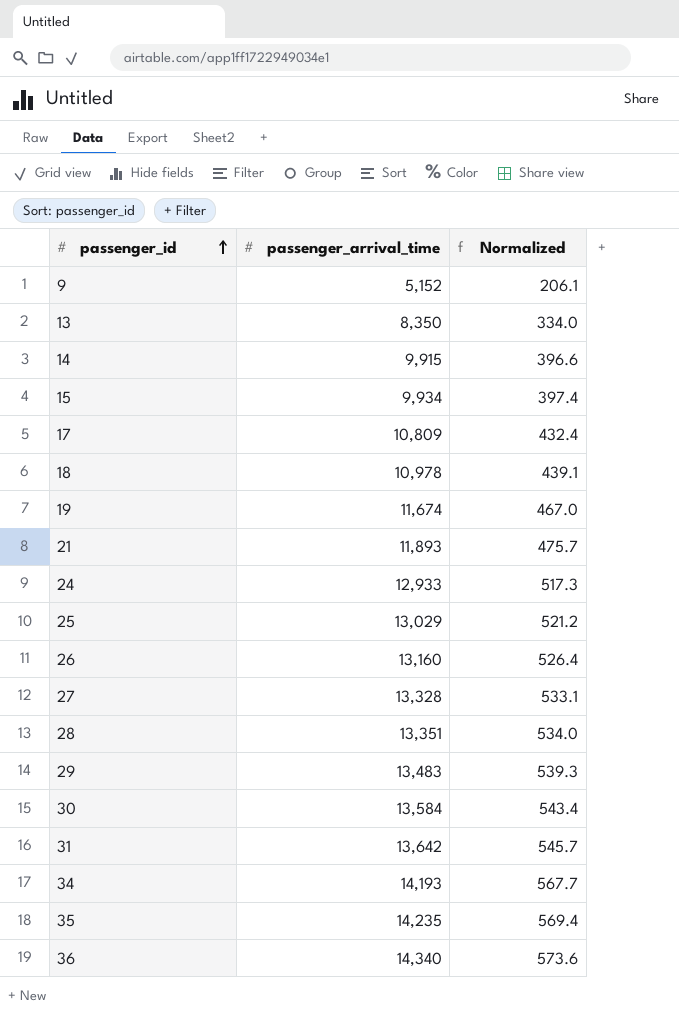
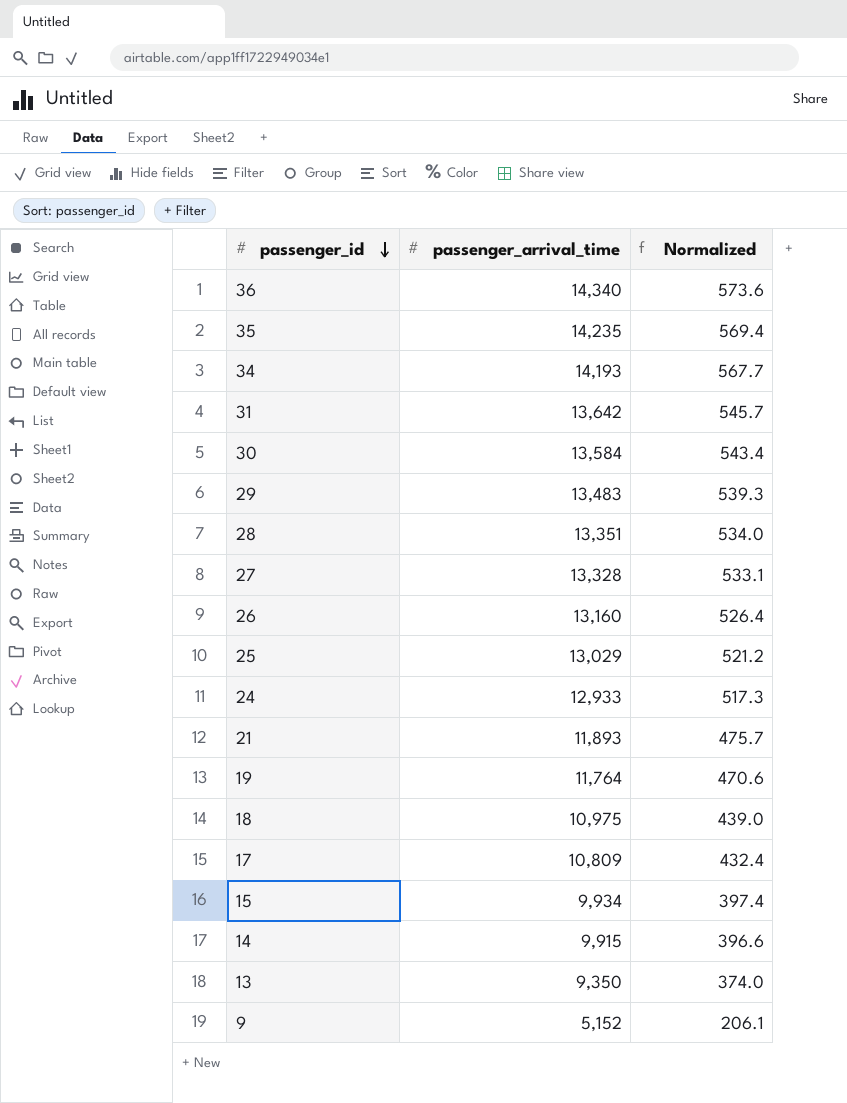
row order: passenger_id ascending -> passenger_id descending
19 | passenger_arrival_time: 11,674 -> 11,764
19 | Normalized: 467.0 -> 470.6
18 | passenger_arrival_time: 10,978 -> 10,975
18 | Normalized: 439.1 -> 439.0
13 | passenger_arrival_time: 8,350 -> 9,350
13 | Normalized: 334.0 -> 374.0

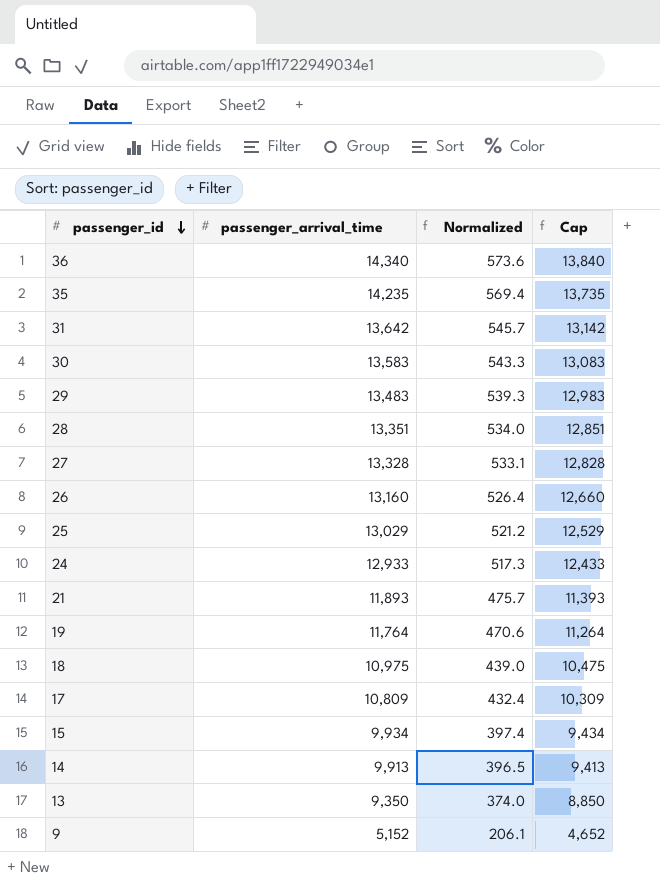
column Cap | formula: none -> [passenger_arrival_time] - 500
row 34: 14,193 | 567.7 -> none
30 | passenger_arrival_time: 13,584 -> 13,583
30 | Normalized: 543.4 -> 543.3
14 | passenger_arrival_time: 9,915 -> 9,913
14 | Normalized: 396.6 -> 396.5

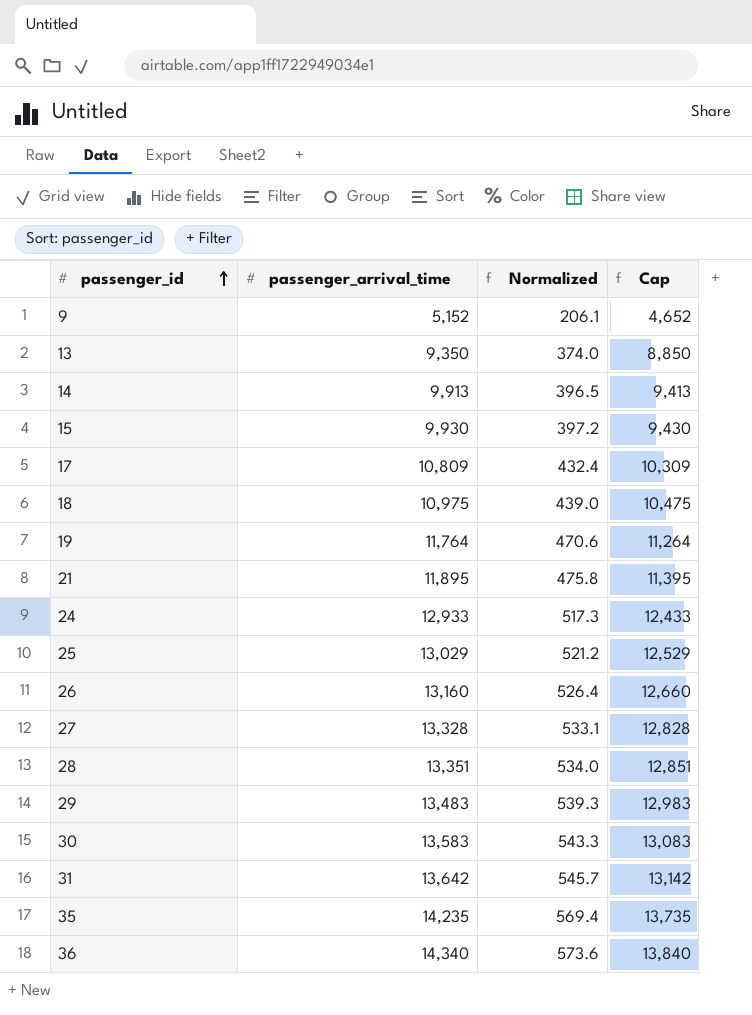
row order: passenger_id descending -> passenger_id ascending
15 | passenger_arrival_time: 9,934 -> 9,930
15 | Normalized: 397.4 -> 397.2
15 | Cap: 9,434 -> 9,430
21 | passenger_arrival_time: 11,893 -> 11,895
21 | Normalized: 475.7 -> 475.8
21 | Cap: 11,393 -> 11,395

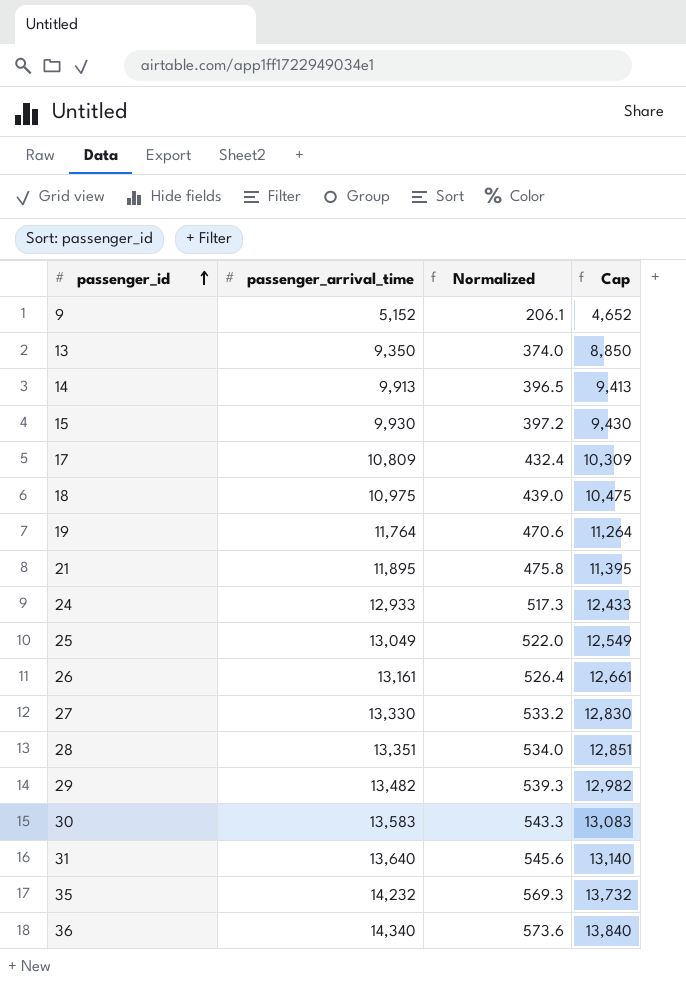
25 | passenger_arrival_time: 13,029 -> 13,049
25 | Normalized: 521.2 -> 522.0
25 | Cap: 12,529 -> 12,549
26 | passenger_arrival_time: 13,160 -> 13,161
26 | Cap: 12,660 -> 12,661
27 | passenger_arrival_time: 13,328 -> 13,330
27 | Normalized: 533.1 -> 533.2
27 | Cap: 12,828 -> 12,830
29 | passenger_arrival_time: 13,483 -> 13,482
29 | Cap: 12,983 -> 12,982
31 | passenger_arrival_time: 13,642 -> 13,640
31 | Normalized: 545.7 -> 545.6
31 | Cap: 13,142 -> 13,140
35 | passenger_arrival_time: 14,235 -> 14,232
35 | Normalized: 569.4 -> 569.3
35 | Cap: 13,735 -> 13,732

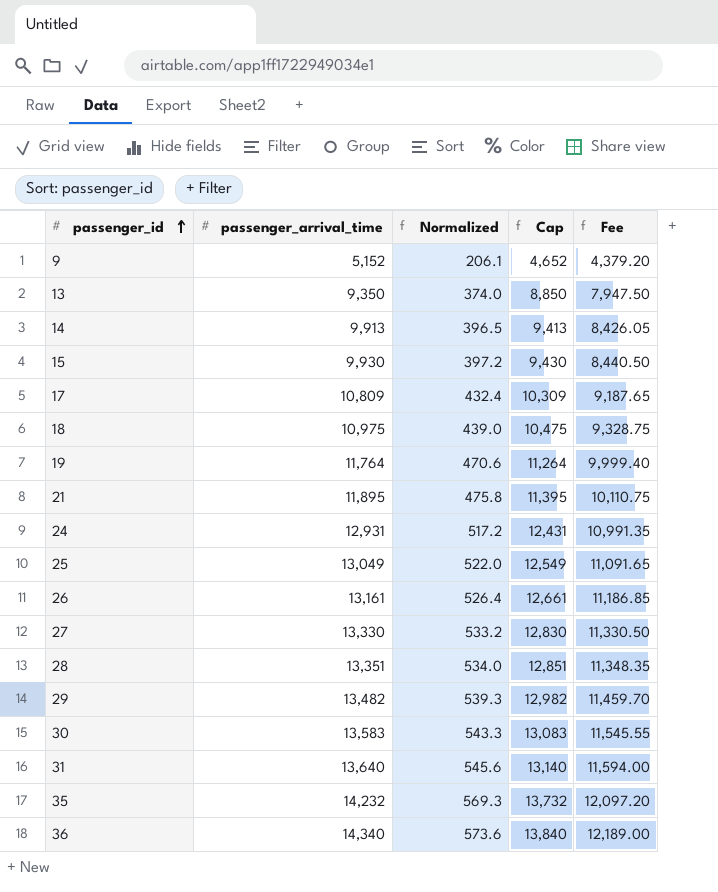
column Fee | formula: none -> [passenger_arrival_time] * 0.85
24 | passenger_arrival_time: 12,933 -> 12,931
24 | Normalized: 517.3 -> 517.2
24 | Cap: 12,433 -> 12,431

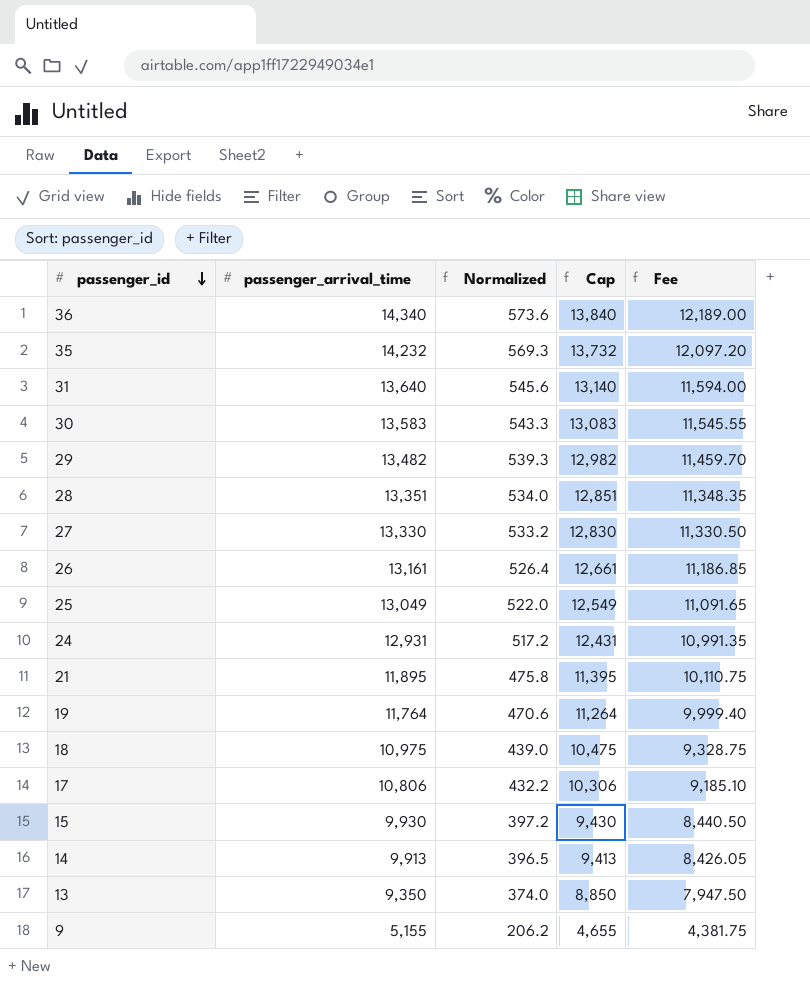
row order: passenger_id ascending -> passenger_id descending
17 | passenger_arrival_time: 10,809 -> 10,806
17 | Normalized: 432.4 -> 432.2
17 | Cap: 10,309 -> 10,306
17 | Fee: 9,187.65 -> 9,185.10
9 | passenger_arrival_time: 5,152 -> 5,155
9 | Normalized: 206.1 -> 206.2
9 | Cap: 4,652 -> 4,655
9 | Fee: 4,379.20 -> 4,381.75

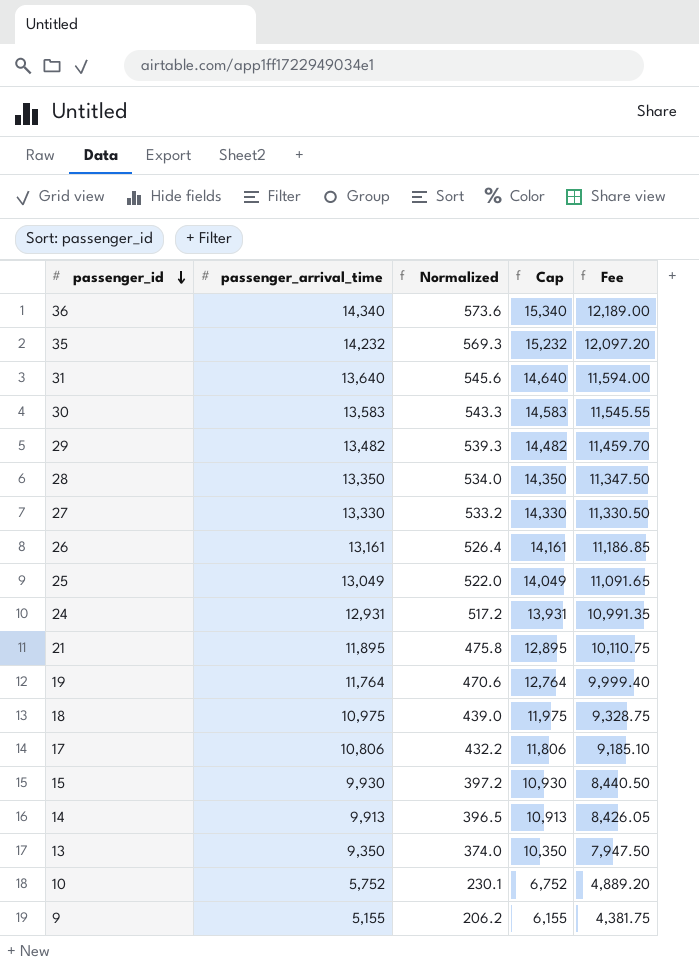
column Cap | formula: [passenger_arrival_time] - 500 -> [passenger_arrival_time] + 1000
28 | passenger_arrival_time: 13,351 -> 13,350
28 | Fee: 11,348.35 -> 11,347.50
row 10: none -> 5,752 | 230.1 | 6,752 | 4,889.20

